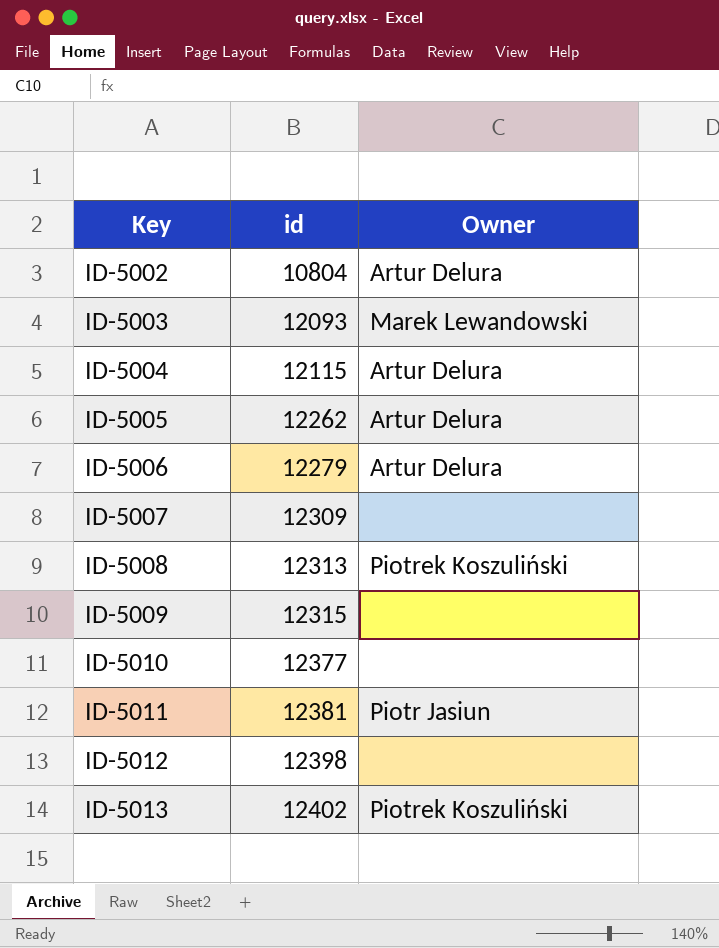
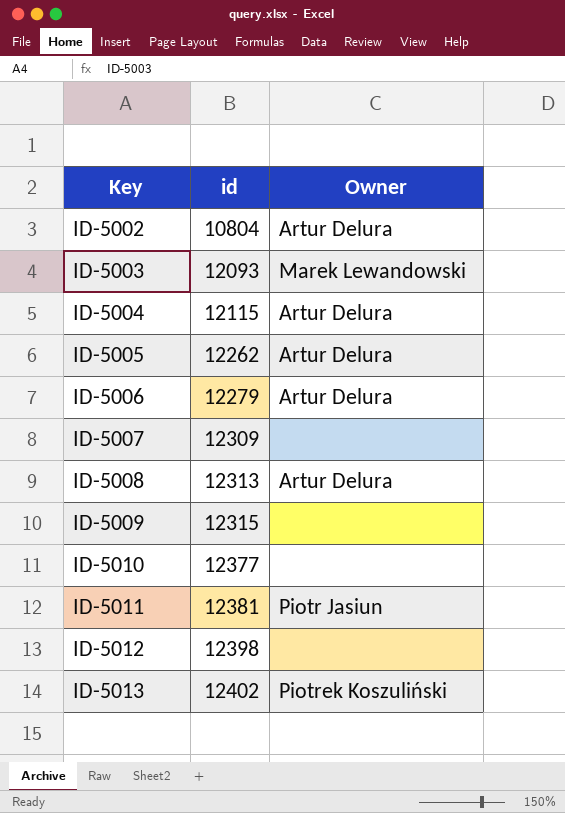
ID-5008 | Owner: Piotrek Koszuliński -> Artur Delura

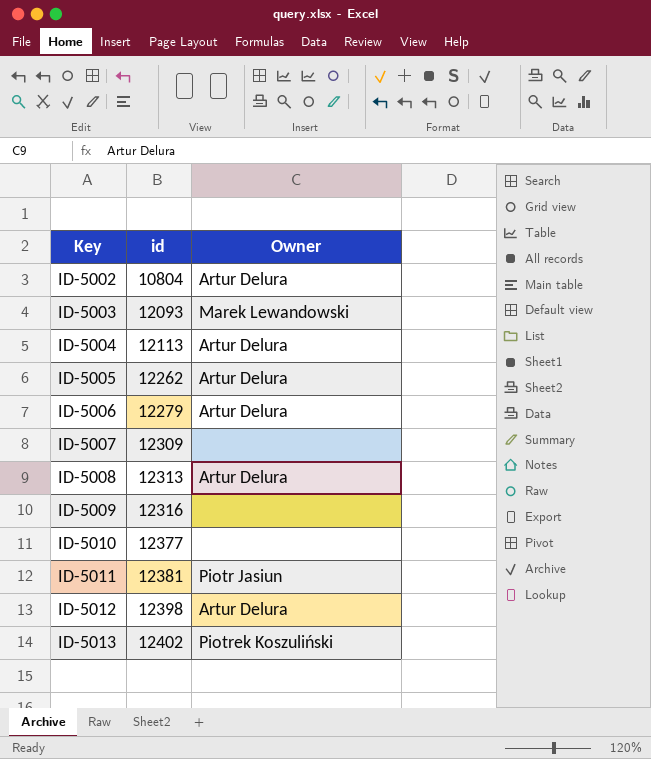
ID-5004 | id: 12115 -> 12113
ID-5009 | id: 12315 -> 12316
ID-5012 | Owner: none -> Artur Delura

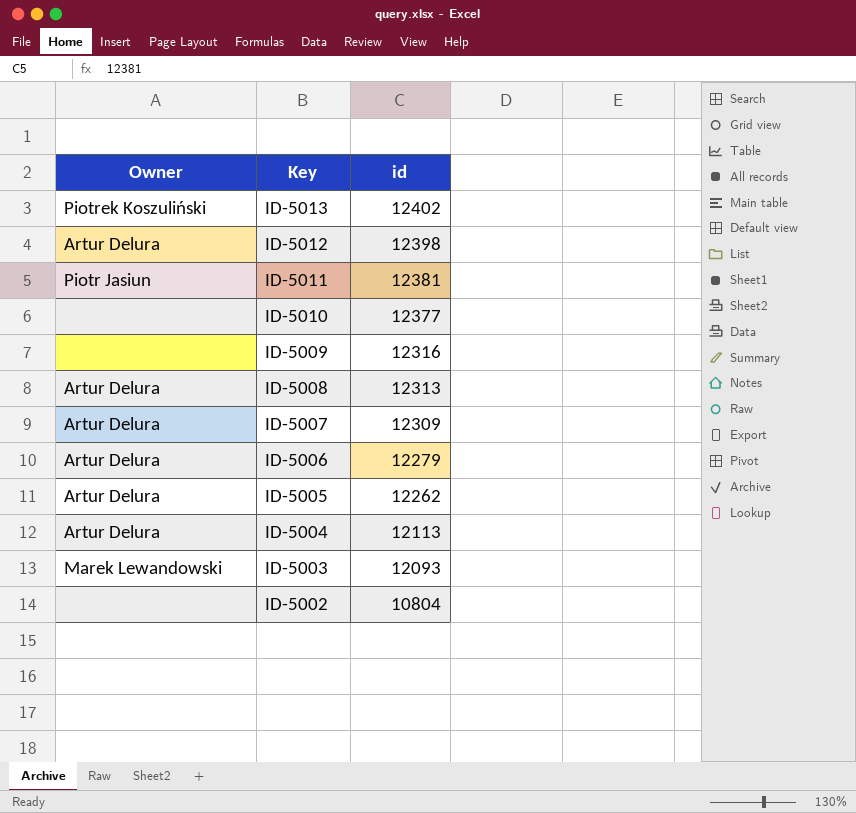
row order: Key ascending -> Key descending
column Owner | position: 3 -> 1
ID-5007 | Owner: none -> Artur Delura
ID-5002 | Owner: Artur Delura -> none

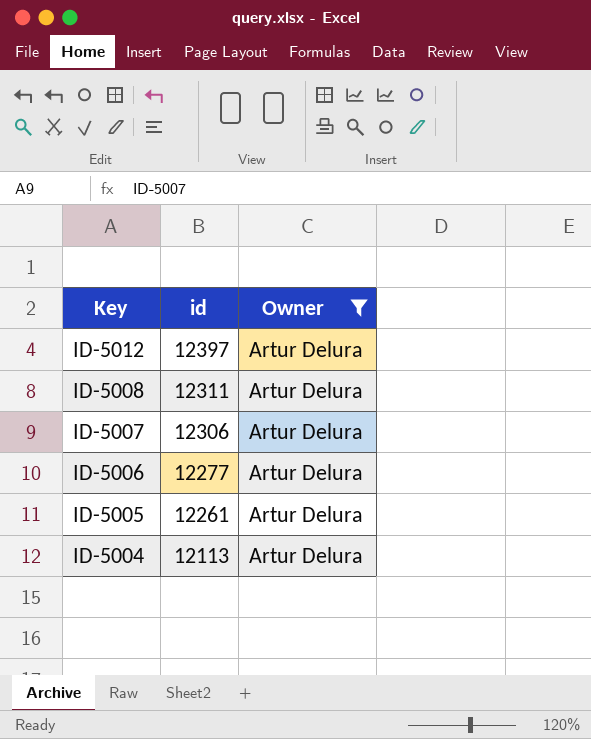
filter: none -> Owner = Artur Delura
column Owner | position: 1 -> 3
ID-5012 | id: 12398 -> 12397
ID-5008 | id: 12313 -> 12311
ID-5007 | id: 12309 -> 12306
ID-5006 | id: 12279 -> 12277
ID-5005 | id: 12262 -> 12261

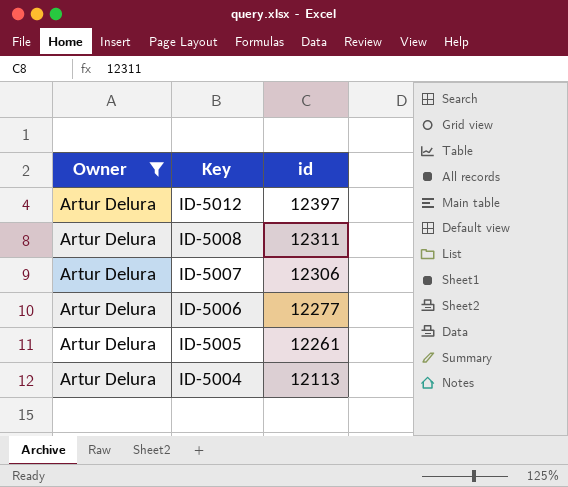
column Owner | position: 3 -> 1

